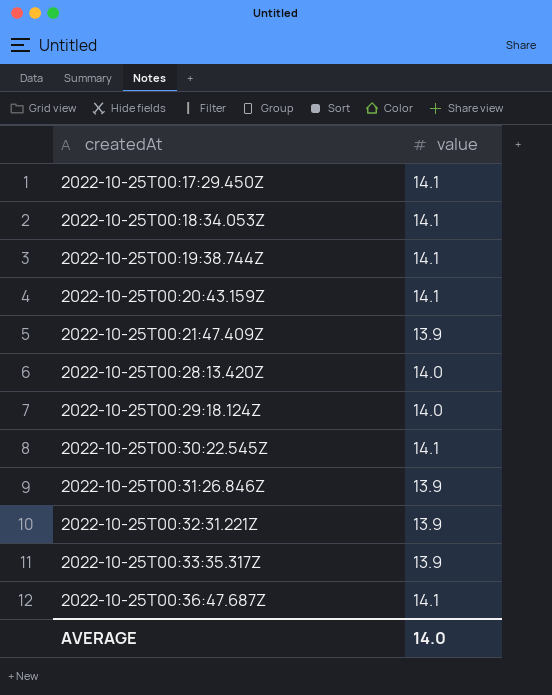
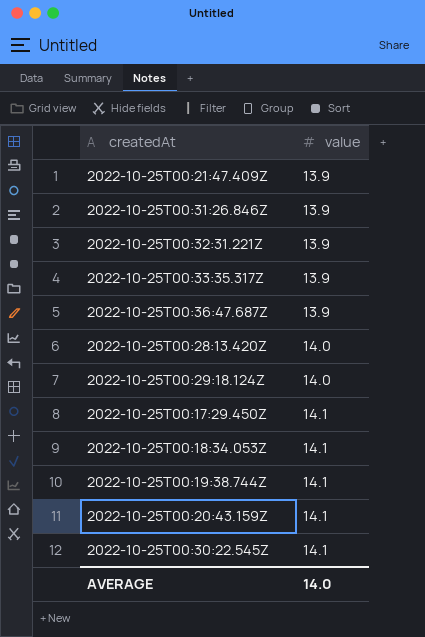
row order: createdAt ascending -> value ascending
2022-10-25T00:36:47.687Z | value: 14.1 -> 13.9

